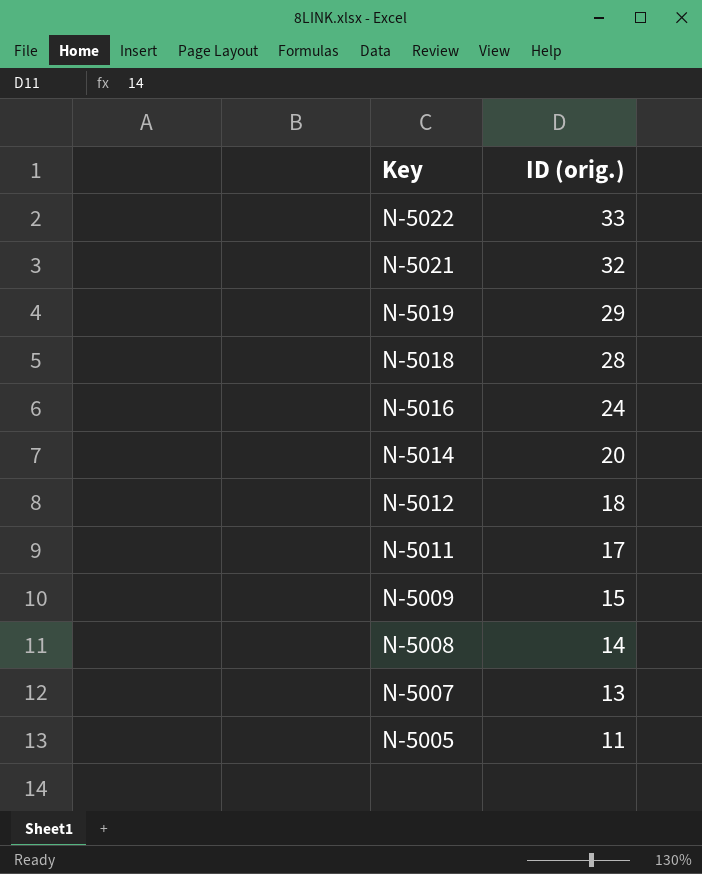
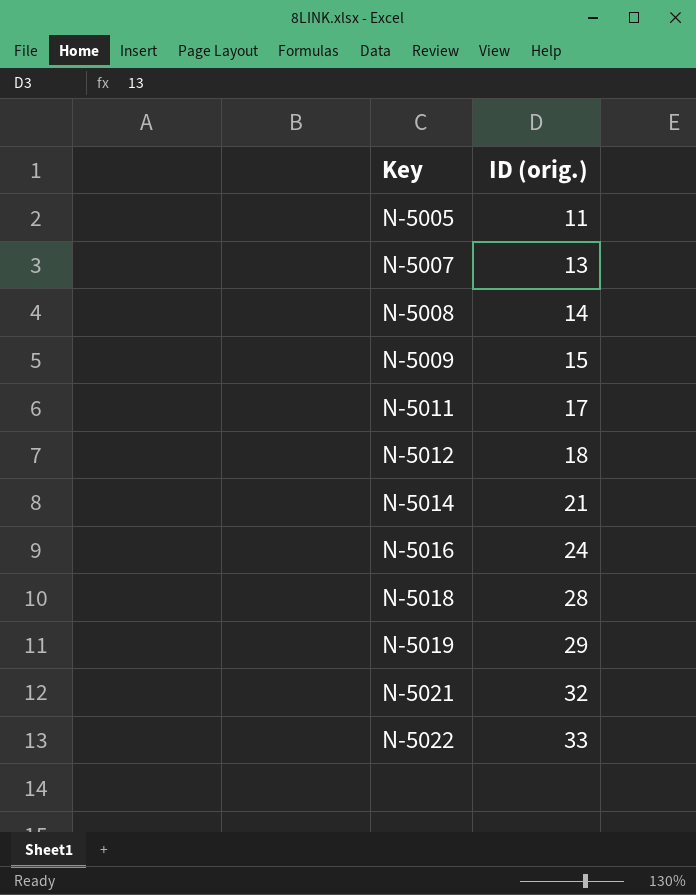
row order: Key descending -> Key ascending
N-5014 | ID (orig.): 20 -> 21

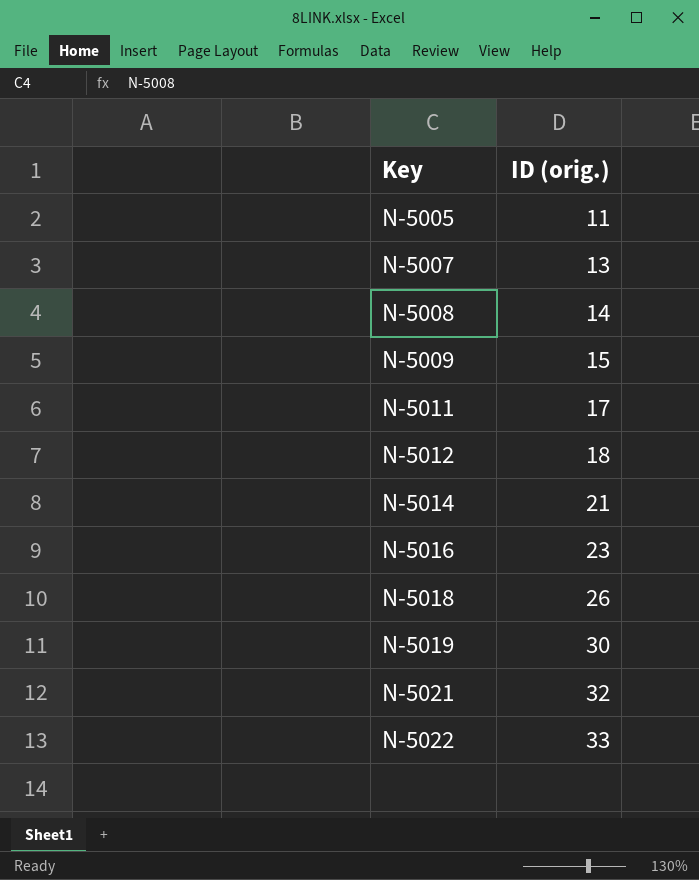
N-5016 | ID (orig.): 24 -> 23
N-5018 | ID (orig.): 28 -> 26
N-5019 | ID (orig.): 29 -> 30

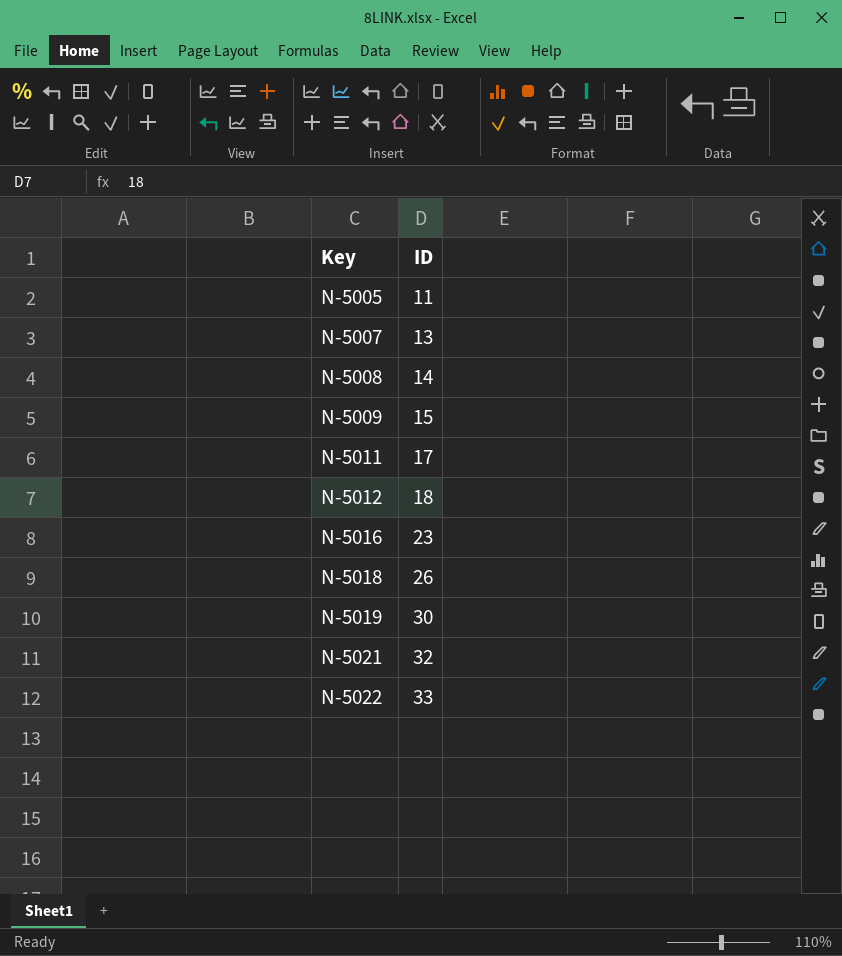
column name: ID (orig.) -> ID
row N-5014: 21 -> none

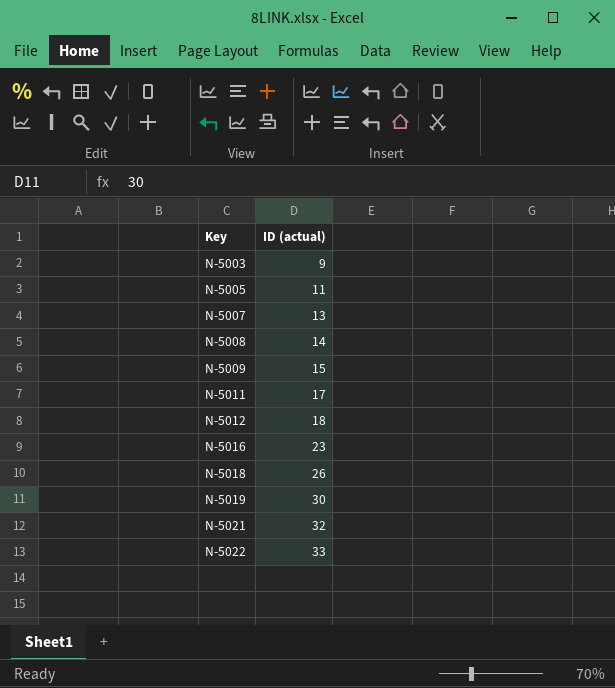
column name: ID -> ID (actual)
row N-5003: none -> 9

